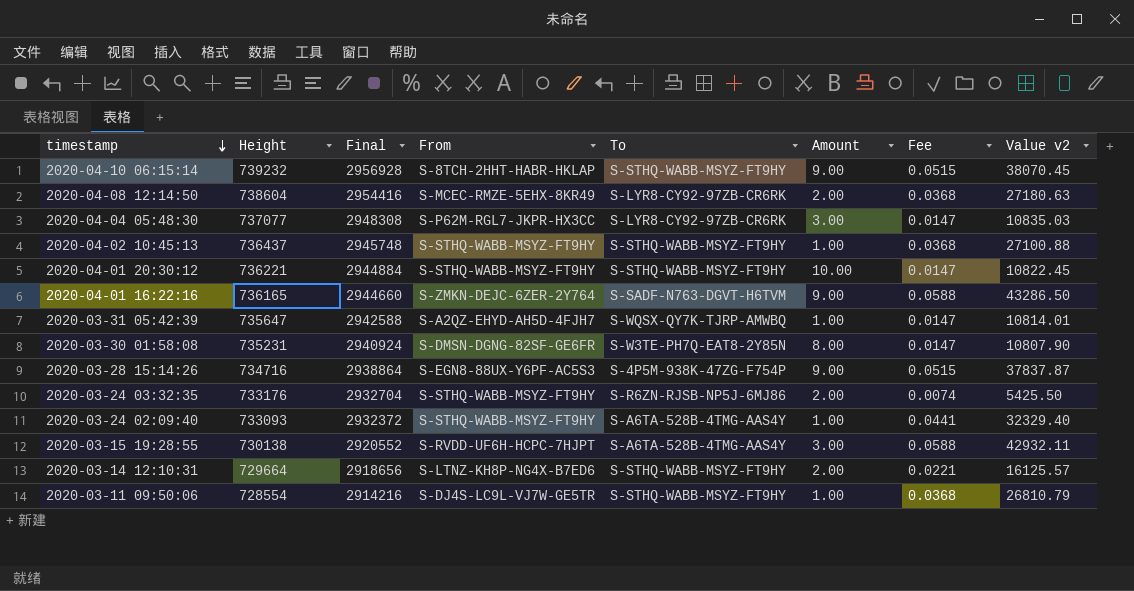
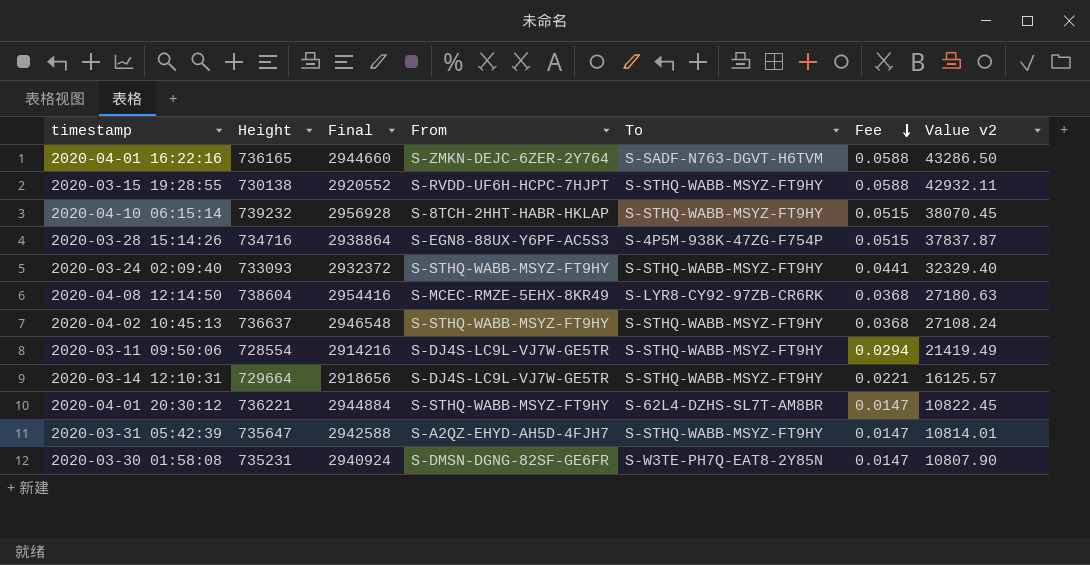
row order: timestamp descending -> Fee descending
column Amount | position: 6 -> none
row 2020-04-04 05:48:30: 737077 | 2948308 | S-P62M-RGL7-JKPR-HX3CC | S-LYR8-CY92-97ZB-CR6RK | 3.00 | 0.0147 | 10835.03 -> none
row 2020-03-24 03:32:35: 733176 | 2932704 | S-STHQ-WABB-MSYZ-FT9HY | S-R6ZN-RJSB-NP5J-6MJ86 | 2.00 | 0.0074 | 5425.50 -> none
2020-03-15 19:28:55 | To: S-A6TA-528B-4TMG-AAS4Y -> S-STHQ-WABB-MSYZ-FT9HY
2020-03-24 02:09:40 | To: S-A6TA-528B-4TMG-AAS4Y -> S-STHQ-WABB-MSYZ-FT9HY
2020-04-02 10:45:13 | Height: 736437 -> 736637
2020-04-02 10:45:13 | Final: 2945748 -> 2946548
2020-04-02 10:45:13 | Value v2: 27100.88 -> 27108.24
2020-03-11 09:50:06 | Fee: 0.0368 -> 0.0294
2020-03-11 09:50:06 | Value v2: 26810.79 -> 21419.49
2020-03-14 12:10:31 | From: S-LTNZ-KH8P-NG4X-B7ED6 -> S-DJ4S-LC9L-VJ7W-GE5TR
2020-04-01 20:30:12 | To: S-STHQ-WABB-MSYZ-FT9HY -> S-62L4-DZHS-SL7T-AM8BR
2020-03-31 05:42:39 | To: S-WQSX-QY7K-TJRP-AMWBQ -> S-STHQ-WABB-MSYZ-FT9HY

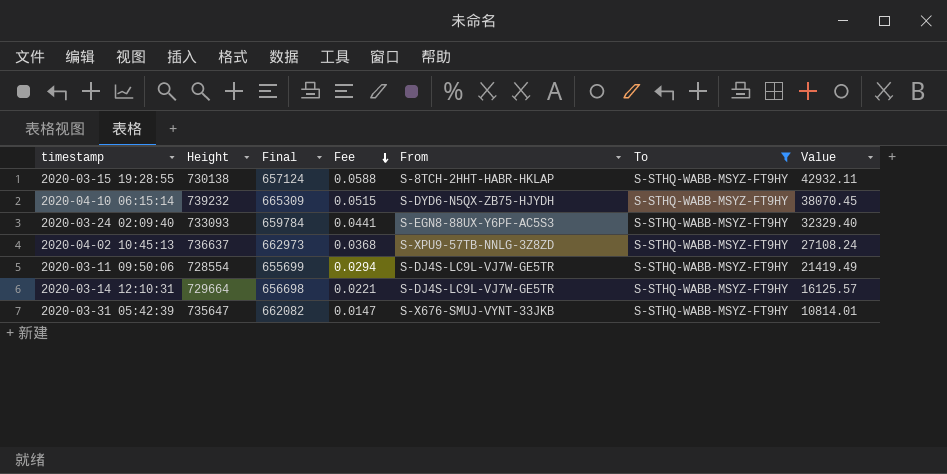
filter: none -> To = S-STHQ-WABB-MSYZ-FT9HY
column Final | formula: [Height] * 4 -> [Height] * 0.9
column Fee | position: 6 -> 4
column name: Value v2 -> Value
2020-03-15 19:28:55 | From: S-RVDD-UF6H-HCPC-7HJPT -> S-8TCH-2HHT-HABR-HKLAP
2020-04-10 06:15:14 | From: S-8TCH-2HHT-HABR-HKLAP -> S-DYD6-N5QX-ZB75-HJYDH
2020-03-24 02:09:40 | From: S-STHQ-WABB-MSYZ-FT9HY -> S-EGN8-88UX-Y6PF-AC5S3
2020-04-02 10:45:13 | From: S-STHQ-WABB-MSYZ-FT9HY -> S-XPU9-57TB-NNLG-3Z8ZD
2020-03-31 05:42:39 | From: S-A2QZ-EHYD-AH5D-4FJH7 -> S-X676-SMUJ-VYNT-33JKB

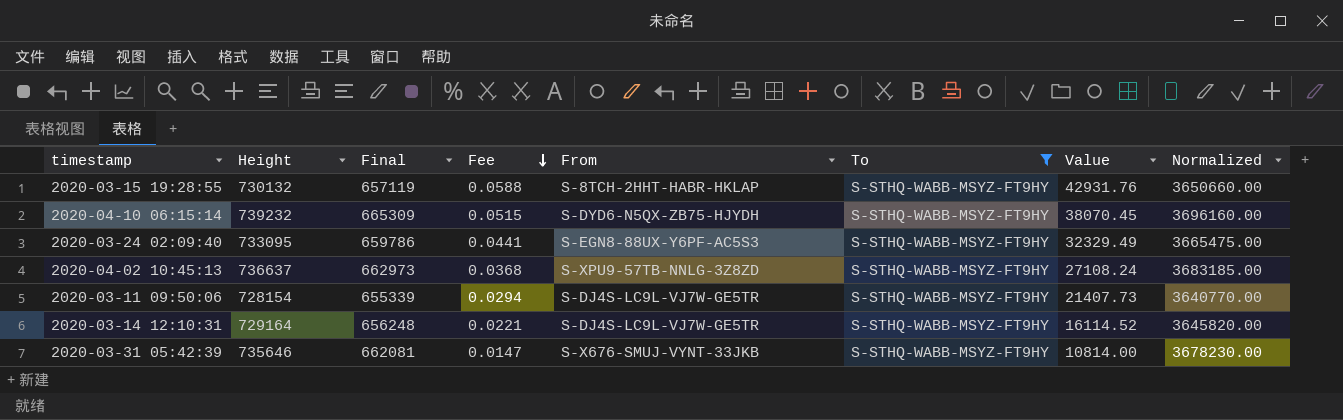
column Normalized | formula: none -> [Height] * 5
2020-03-15 19:28:55 | Height: 730138 -> 730132
2020-03-15 19:28:55 | Final: 657124 -> 657119
2020-03-15 19:28:55 | Value: 42932.11 -> 42931.76
2020-03-24 02:09:40 | Height: 733093 -> 733095
2020-03-24 02:09:40 | Final: 659784 -> 659786
2020-03-24 02:09:40 | Value: 32329.40 -> 32329.49
2020-03-11 09:50:06 | Height: 728554 -> 728154
2020-03-11 09:50:06 | Final: 655699 -> 655339
2020-03-11 09:50:06 | Value: 21419.49 -> 21407.73
2020-03-14 12:10:31 | Height: 729664 -> 729164
2020-03-14 12:10:31 | Final: 656698 -> 656248
2020-03-14 12:10:31 | Value: 16125.57 -> 16114.52
2020-03-31 05:42:39 | Height: 735647 -> 735646
2020-03-31 05:42:39 | Final: 662082 -> 662081
2020-03-31 05:42:39 | Value: 10814.01 -> 10814.00

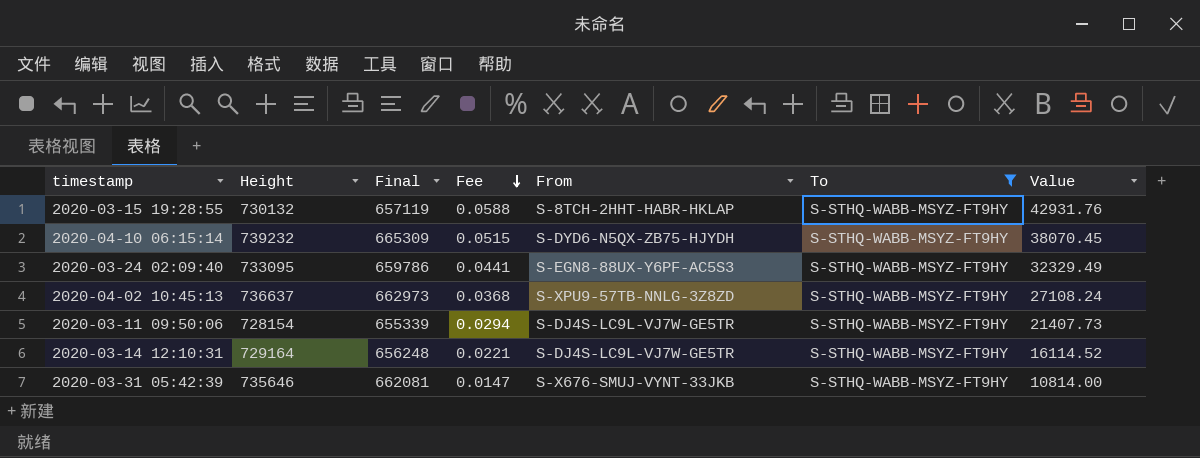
column Normalized | formula: [Height] * 5 -> none

